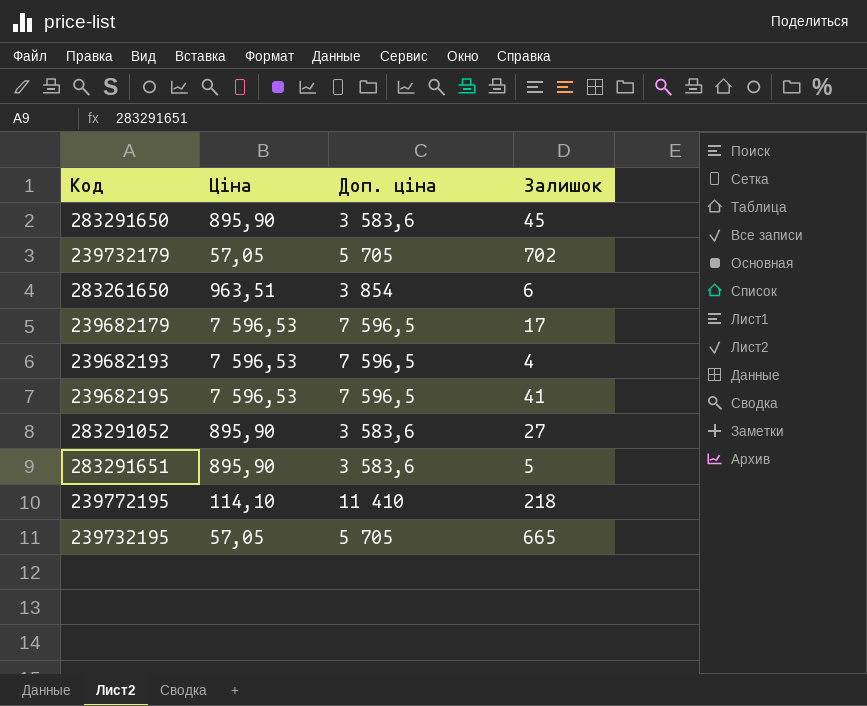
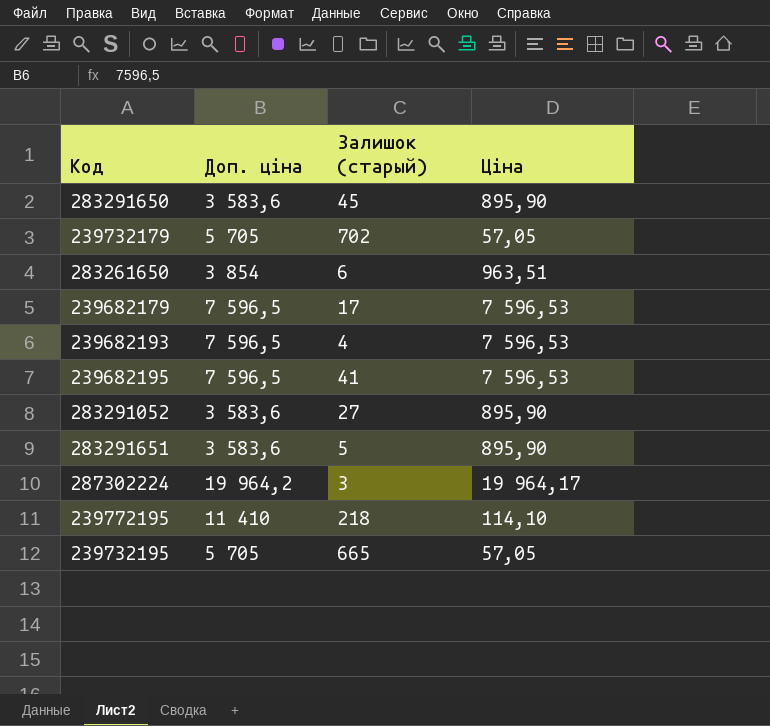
column name: Залишок -> Залишок (старый)
column Ціна | position: 2 -> 4
row 287302224: none -> 19 964,2 | 3 | 19 964,17

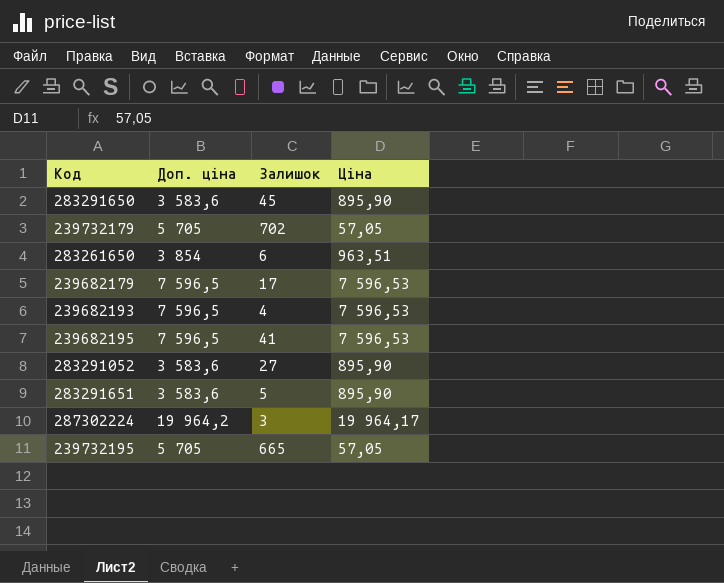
column name: Залишок (старый) -> Залишок
row 239772195: 11 410 | 218 | 114,10 -> none

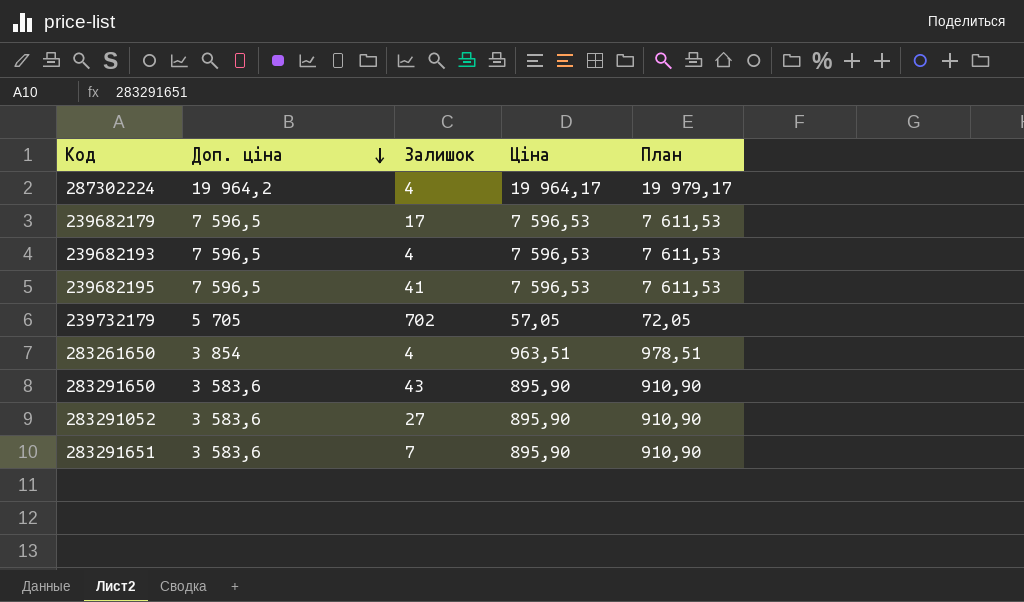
row order: none -> Доп. ціна descending
column План | formula: none -> [Ціна] + 15
row 239732195: 5 705 | 665 | 57,05 -> none
287302224 | Залишок: 3 -> 4
283261650 | Залишок: 6 -> 4
283291650 | Залишок: 45 -> 43
283291651 | Залишок: 5 -> 7

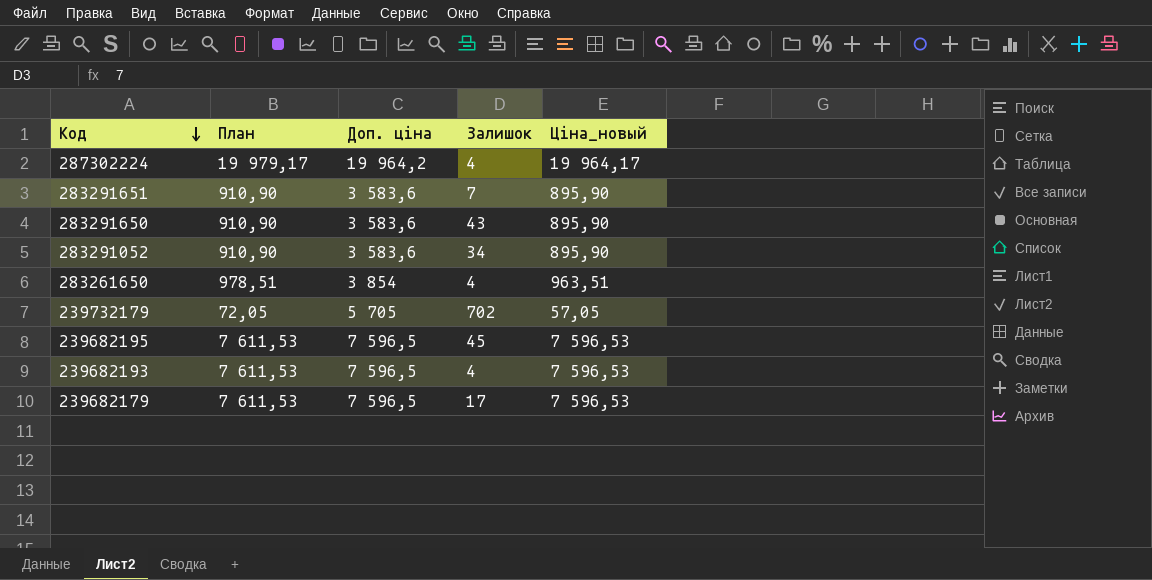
row order: Доп. ціна descending -> Код descending
column План | position: 5 -> 2
column name: Ціна -> Ціна_новый
283291052 | Залишок: 27 -> 34
239682195 | Залишок: 41 -> 45

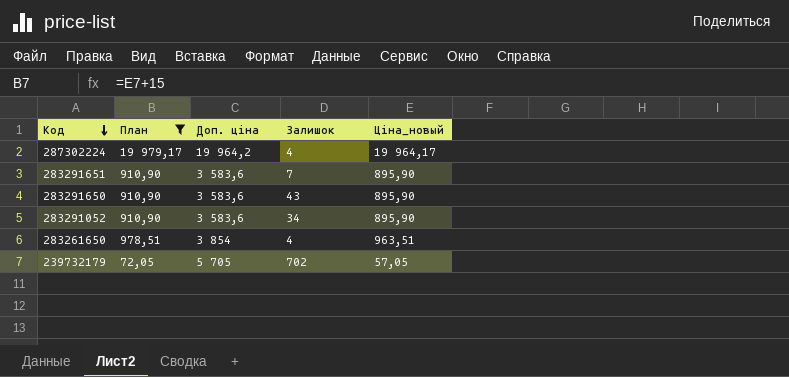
filter: none -> План != 7 611,53

